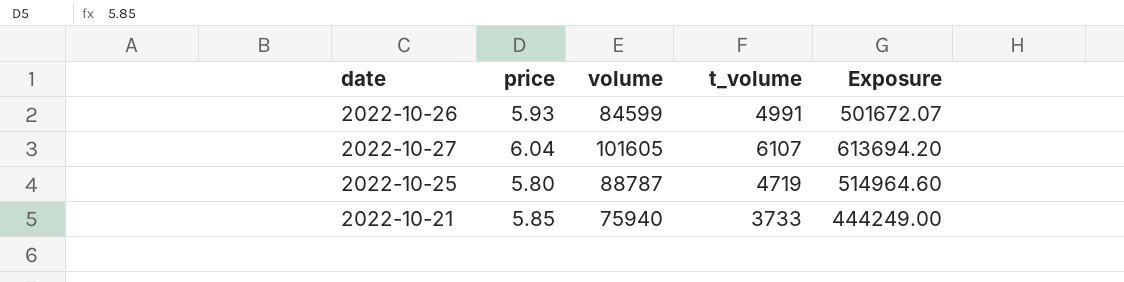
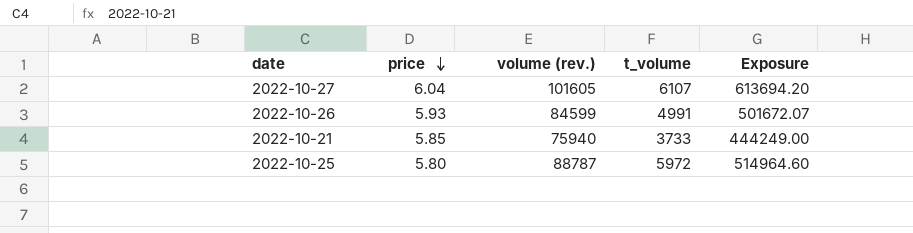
row order: none -> price descending
column name: volume -> volume (rev.)
2022-10-25 | t_volume: 4719 -> 5972

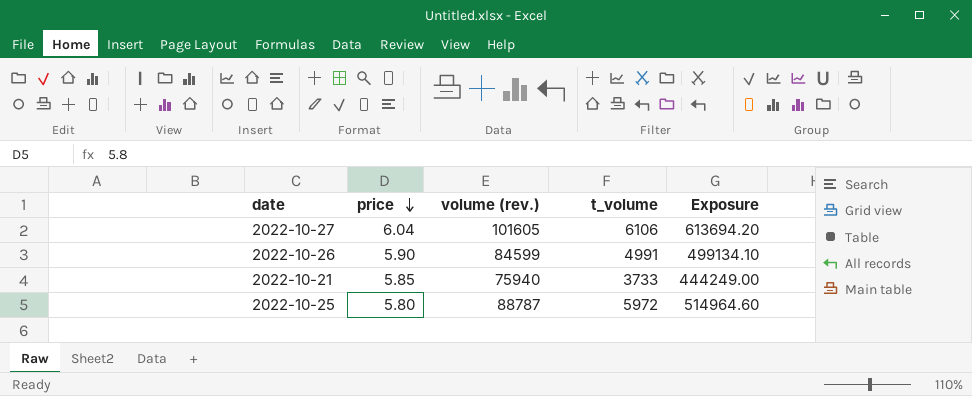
2022-10-27 | t_volume: 6107 -> 6106
2022-10-26 | price: 5.93 -> 5.90
2022-10-26 | Exposure: 501672.07 -> 499134.10

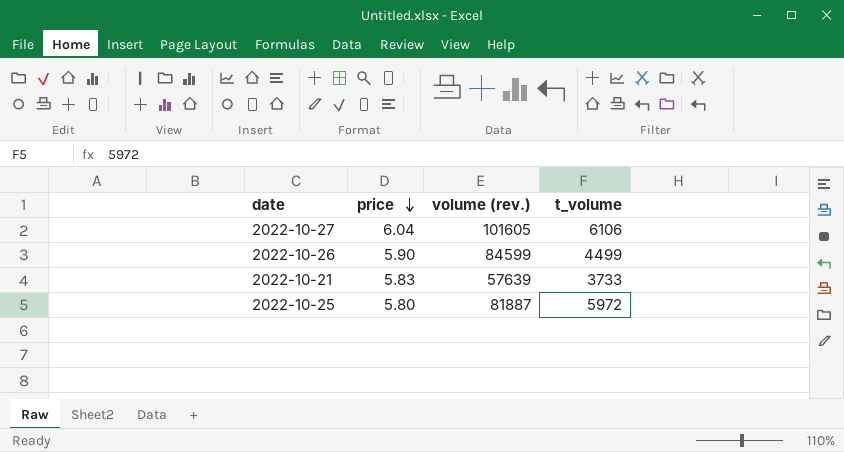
column Exposure | formula: [price] * [volume (rev.)] -> none
2022-10-26 | t_volume: 4991 -> 4499
2022-10-21 | price: 5.85 -> 5.83
2022-10-21 | volume (rev.): 75940 -> 57639
2022-10-25 | volume (rev.): 88787 -> 81887

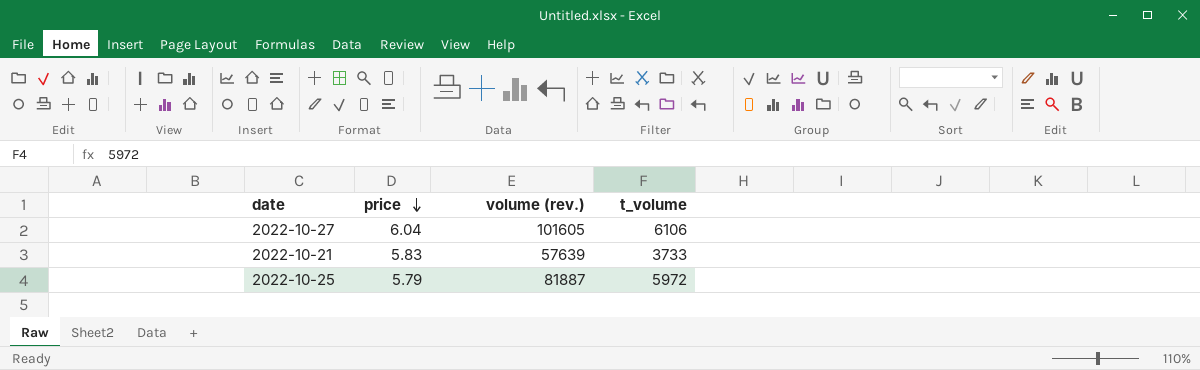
row 2022-10-26: 5.90 | 84599 | 4499 -> none
2022-10-25 | price: 5.80 -> 5.79

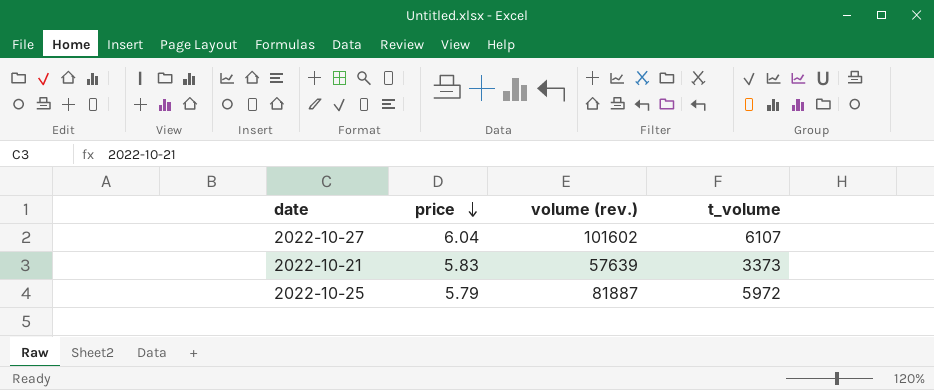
2022-10-27 | volume (rev.): 101605 -> 101602
2022-10-27 | t_volume: 6106 -> 6107
2022-10-21 | t_volume: 3733 -> 3373

